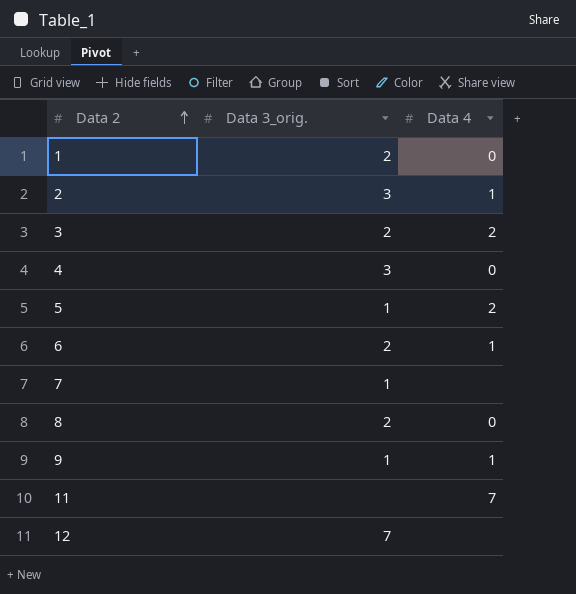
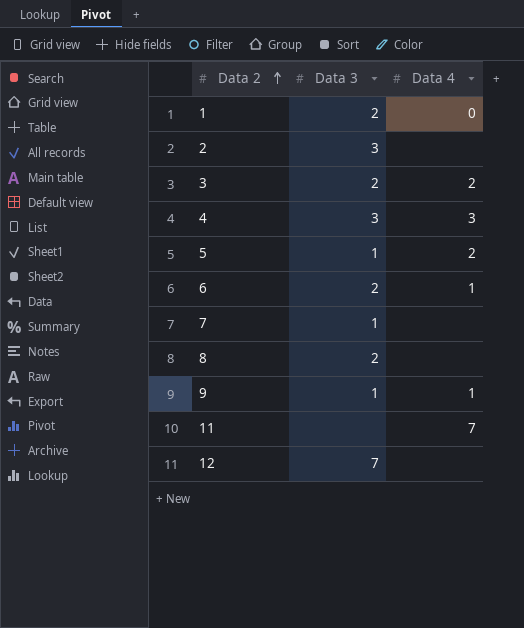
column name: Data 3_orig. -> Data 3
2 | Data 4: 1 -> none
4 | Data 4: 0 -> 3
8 | Data 4: 0 -> none

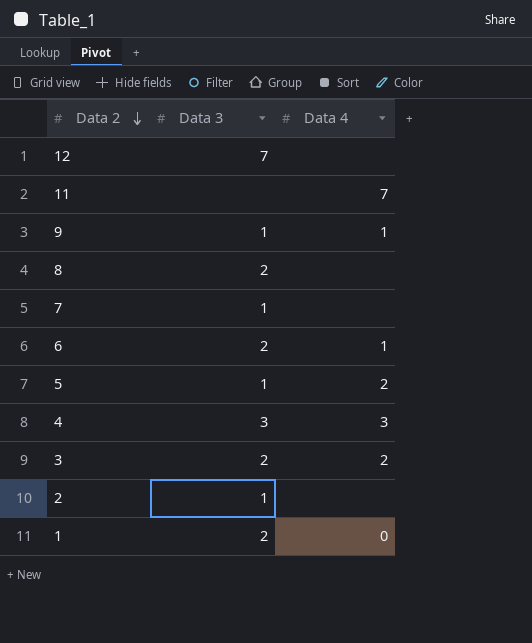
row order: Data 2 ascending -> Data 2 descending
2 | Data 3: 3 -> 1

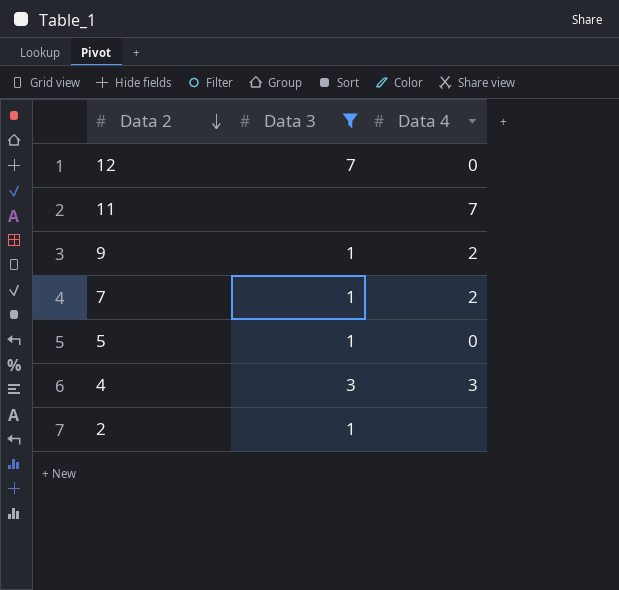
filter: none -> Data 3 != 2
12 | Data 4: none -> 0
9 | Data 4: 1 -> 2
7 | Data 4: none -> 2
5 | Data 4: 2 -> 0

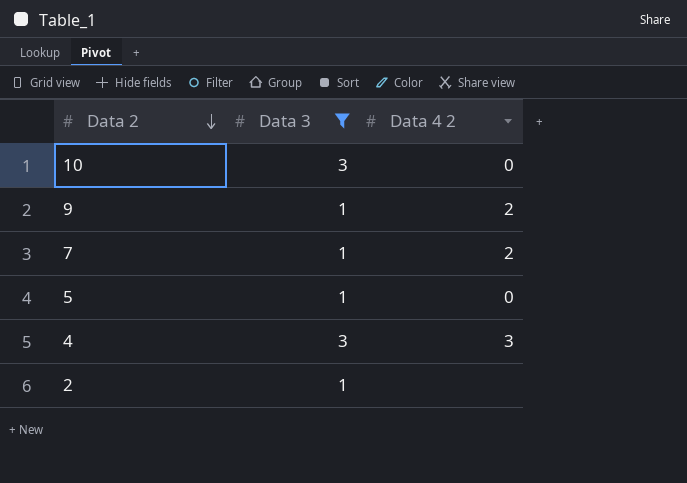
column name: Data 4 -> Data 4 2
row 12: 7 | 0 -> none
row 11: none | 7 -> none
row 10: none -> 3 | 0

